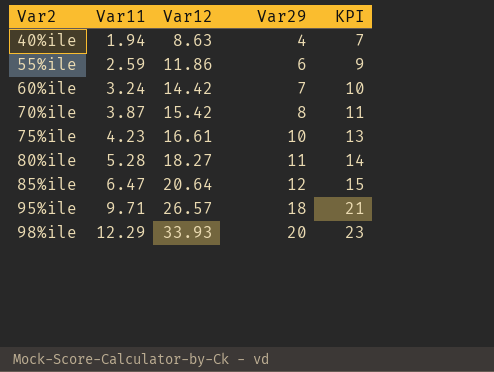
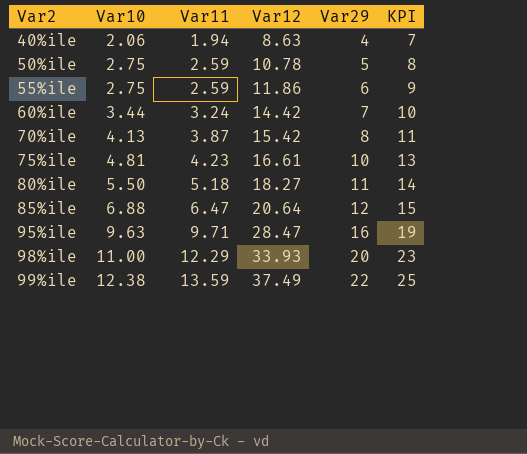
column Var10 | position: none -> 2
row 50%ile: none -> 2.75 | 2.59 | 10.78 | 5 | 8
80%ile | Var11: 5.28 -> 5.18
95%ile | Var12: 26.57 -> 28.47
95%ile | Var29: 18 -> 16
95%ile | KPI: 21 -> 19
row 99%ile: none -> 12.38 | 13.59 | 37.49 | 22 | 25

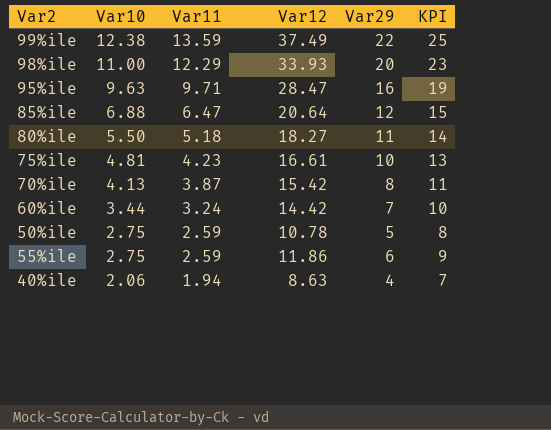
row order: Var2 ascending -> Var10 descending

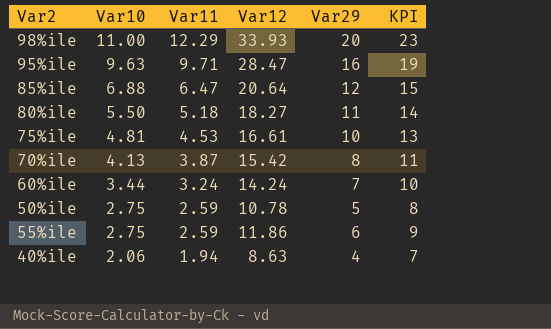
row 99%ile: 12.38 | 13.59 | 37.49 | 22 | 25 -> none
75%ile | Var11: 4.23 -> 4.53
60%ile | Var12: 14.42 -> 14.24

